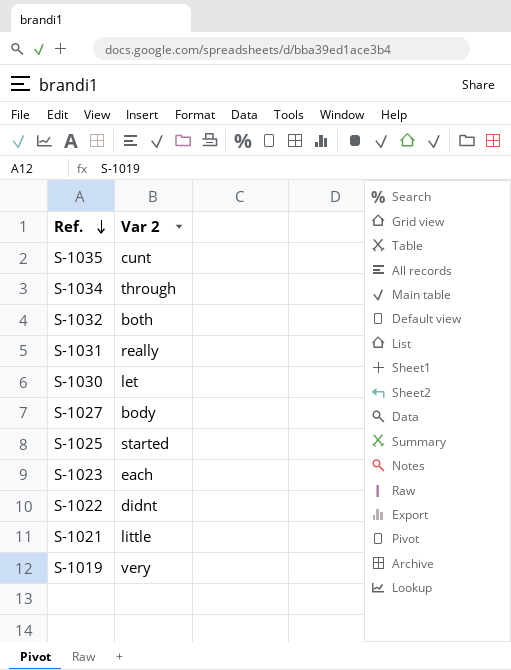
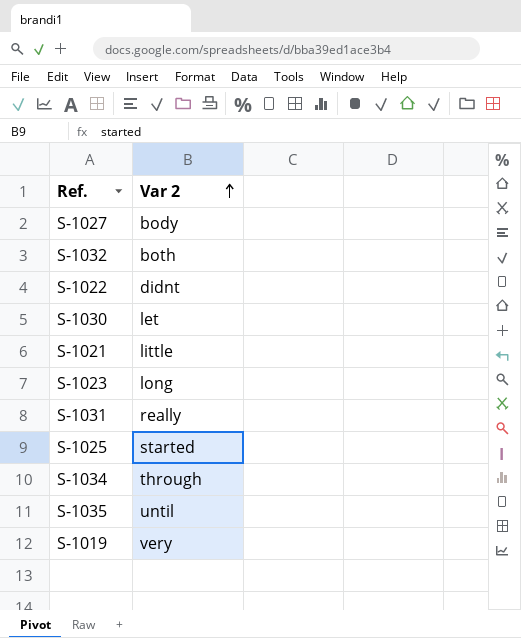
row order: Ref. descending -> Var 2 ascending
S-1023 | Var 2: each -> long
S-1035 | Var 2: cunt -> until

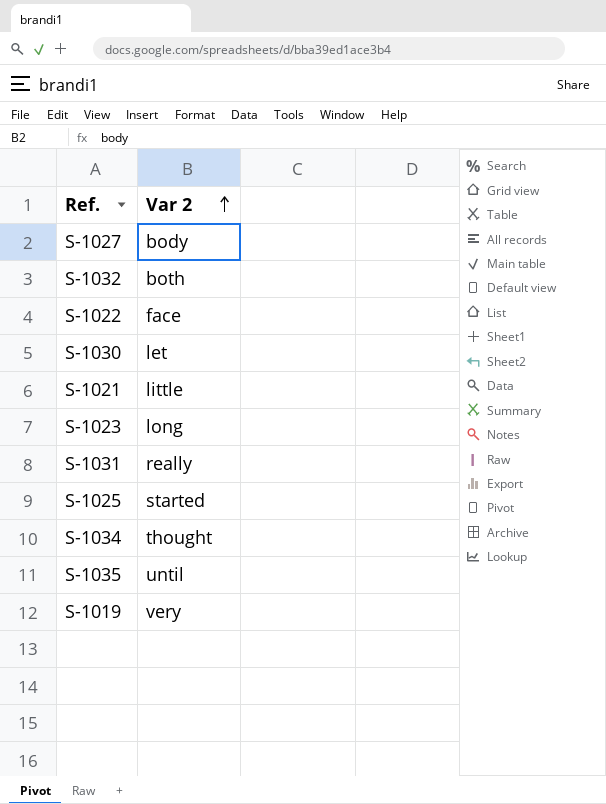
S-1022 | Var 2: didnt -> face
S-1034 | Var 2: through -> thought

